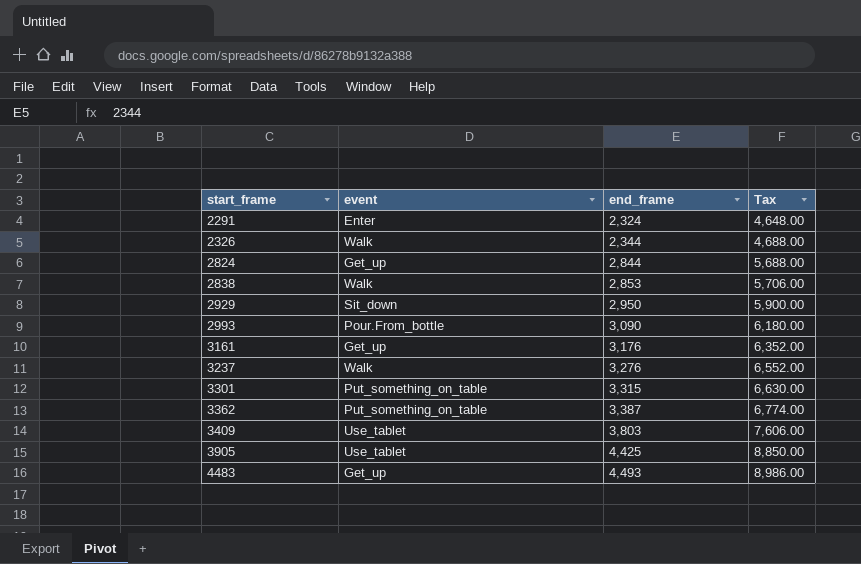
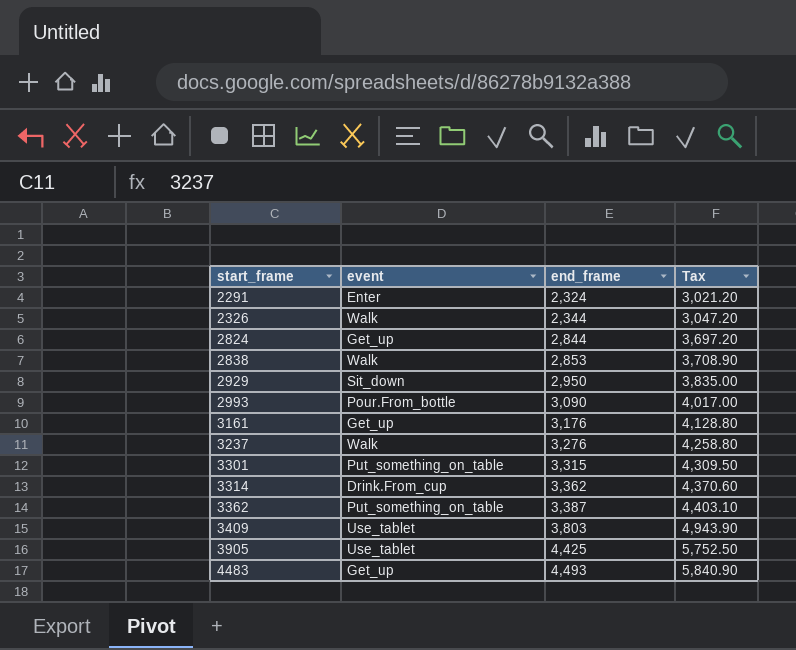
column Tax | formula: [end_frame] * 2 -> [end_frame] * 1.3
row 3314: none -> Drink.From_cup | 3,362 | 4,370.60

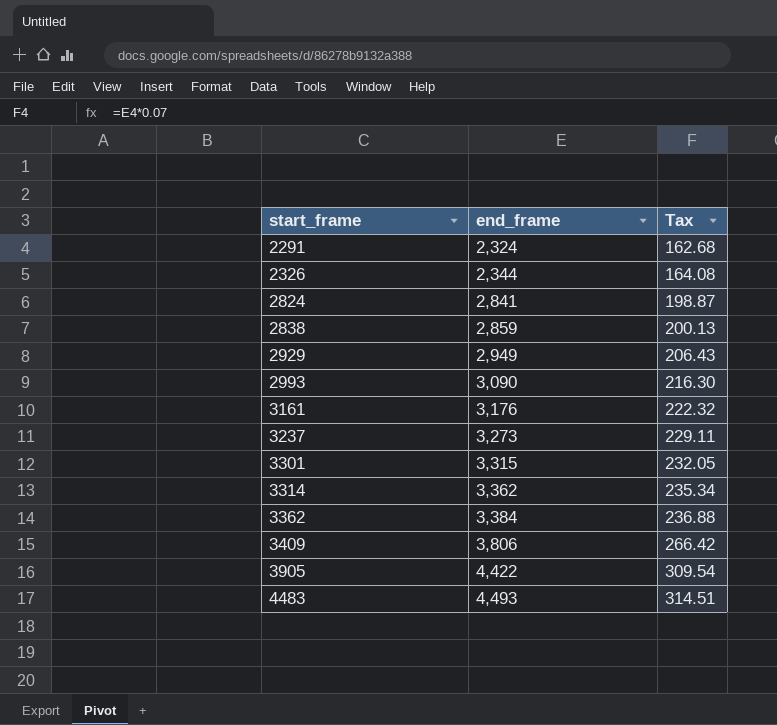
column event | position: 2 -> none
column Tax | formula: [end_frame] * 1.3 -> [end_frame] * 0.07
2824 | end_frame: 2,844 -> 2,841
2838 | end_frame: 2,853 -> 2,859
2929 | end_frame: 2,950 -> 2,949
3237 | end_frame: 3,276 -> 3,273
3362 | end_frame: 3,387 -> 3,384
3409 | end_frame: 3,803 -> 3,806
3905 | end_frame: 4,425 -> 4,422

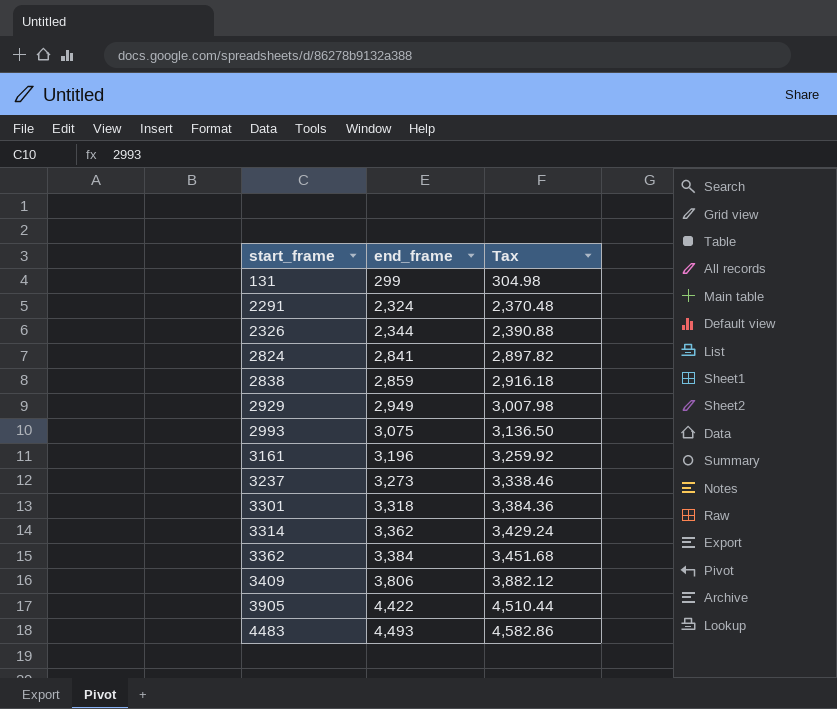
column Tax | formula: [end_frame] * 0.07 -> [end_frame] * 1.02
row 131: none -> 299 | 304.98
2993 | end_frame: 3,090 -> 3,075
3161 | end_frame: 3,176 -> 3,196
3301 | end_frame: 3,315 -> 3,318

